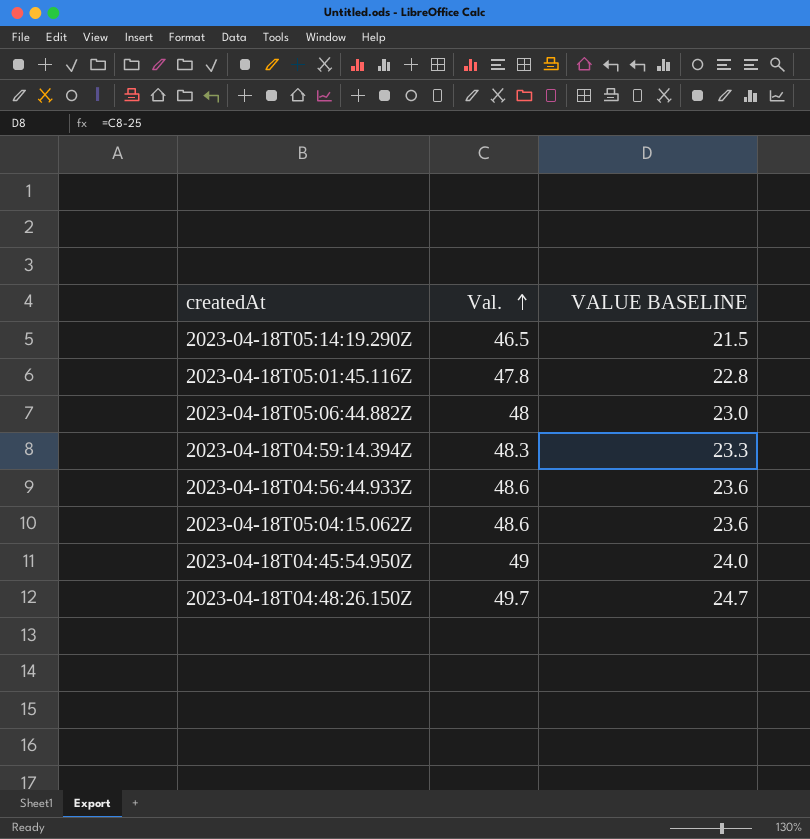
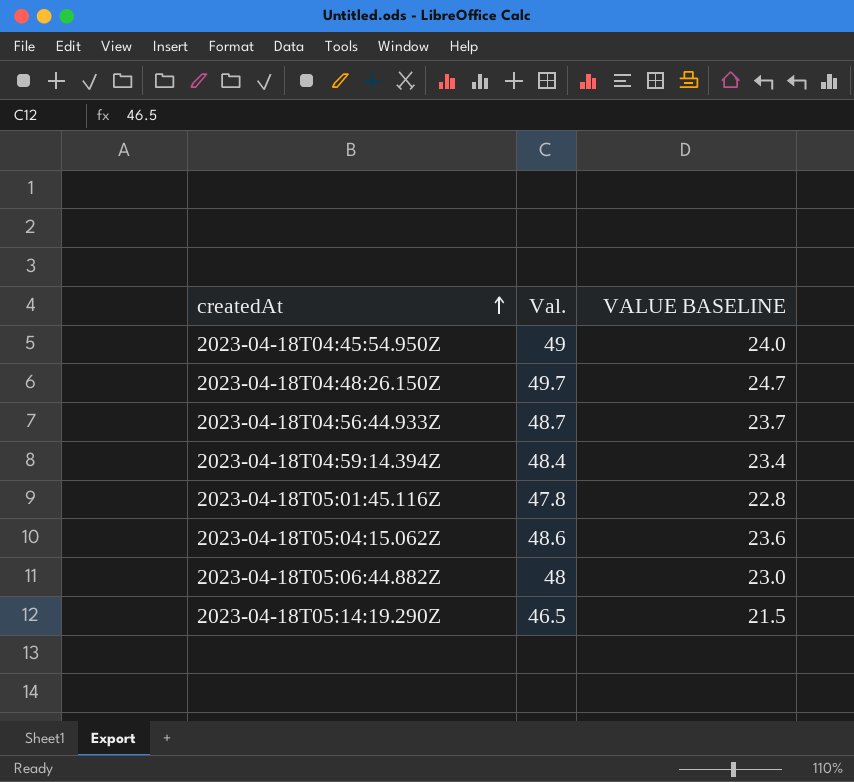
row order: Val. ascending -> createdAt ascending
2023-04-18T04:56:44.933Z | Val.: 48.6 -> 48.7
2023-04-18T04:56:44.933Z | VALUE BASELINE: 23.6 -> 23.7
2023-04-18T04:59:14.394Z | Val.: 48.3 -> 48.4
2023-04-18T04:59:14.394Z | VALUE BASELINE: 23.3 -> 23.4

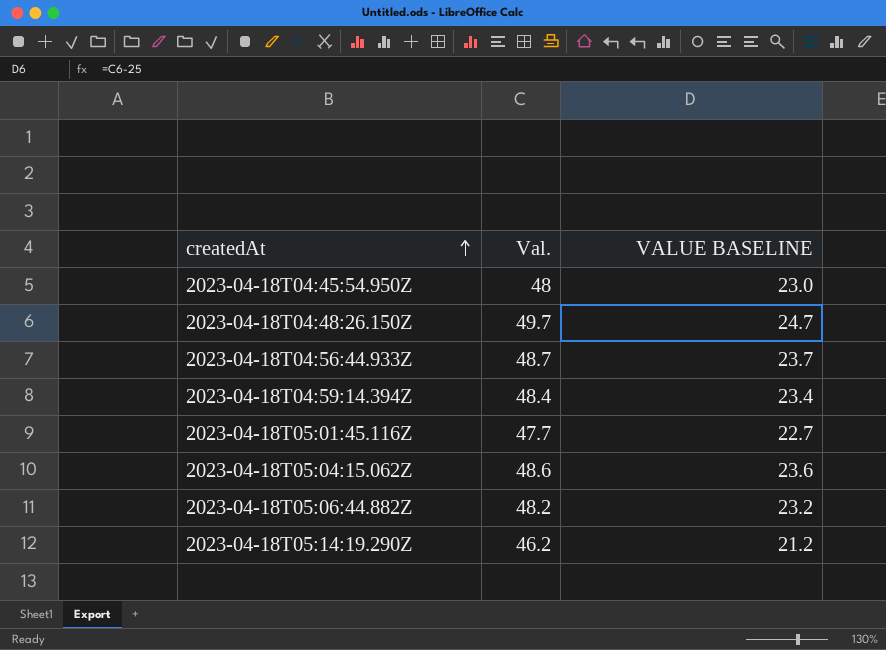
2023-04-18T04:45:54.950Z | Val.: 49 -> 48
2023-04-18T04:45:54.950Z | VALUE BASELINE: 24.0 -> 23.0
2023-04-18T05:01:45.116Z | Val.: 47.8 -> 47.7
2023-04-18T05:01:45.116Z | VALUE BASELINE: 22.8 -> 22.7
2023-04-18T05:06:44.882Z | Val.: 48 -> 48.2
2023-04-18T05:06:44.882Z | VALUE BASELINE: 23.0 -> 23.2
2023-04-18T05:14:19.290Z | Val.: 46.5 -> 46.2
2023-04-18T05:14:19.290Z | VALUE BASELINE: 21.5 -> 21.2

